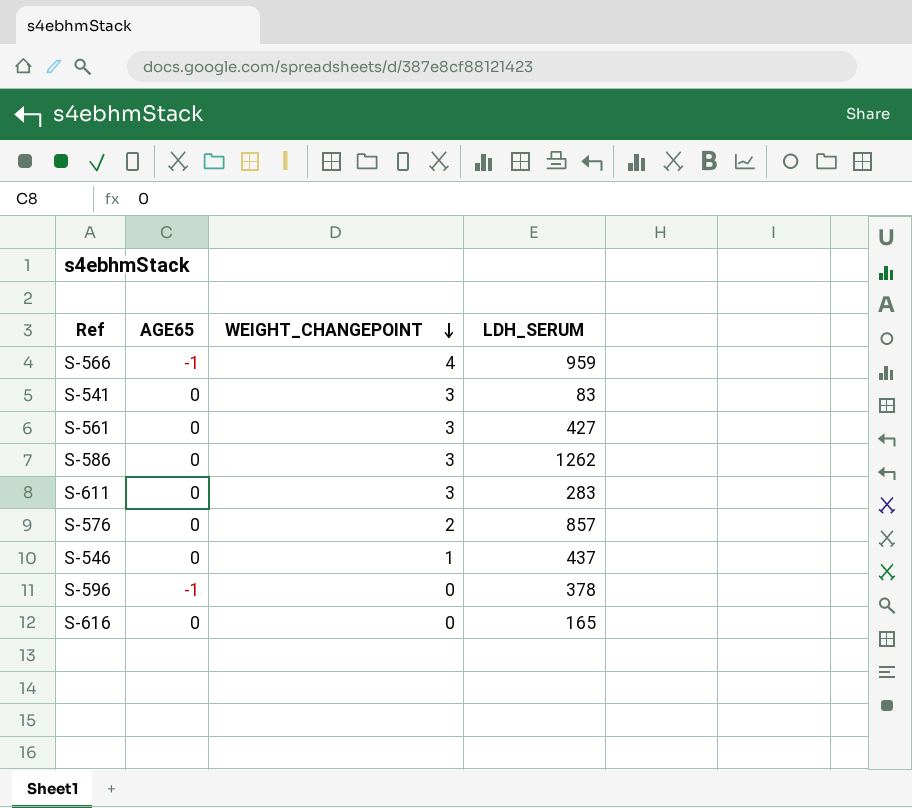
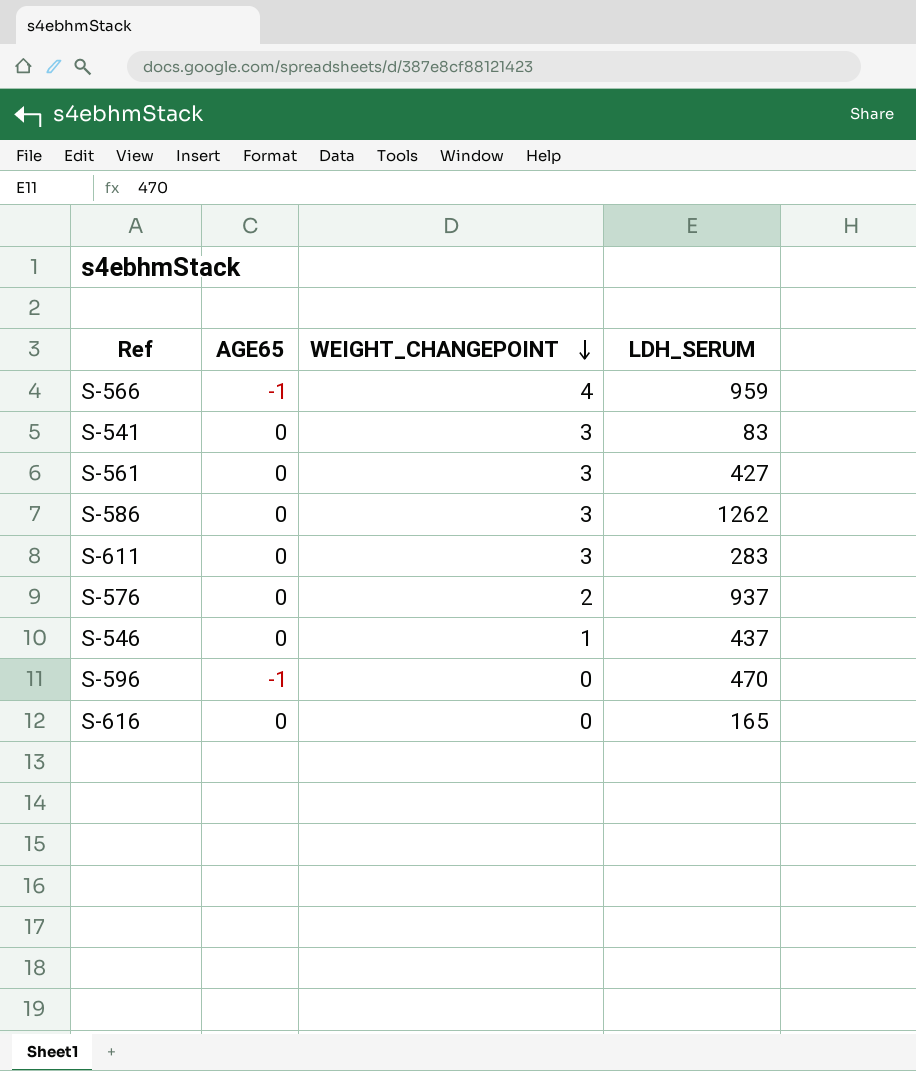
S-576 | LDH_SERUM: 857 -> 937
S-596 | LDH_SERUM: 378 -> 470

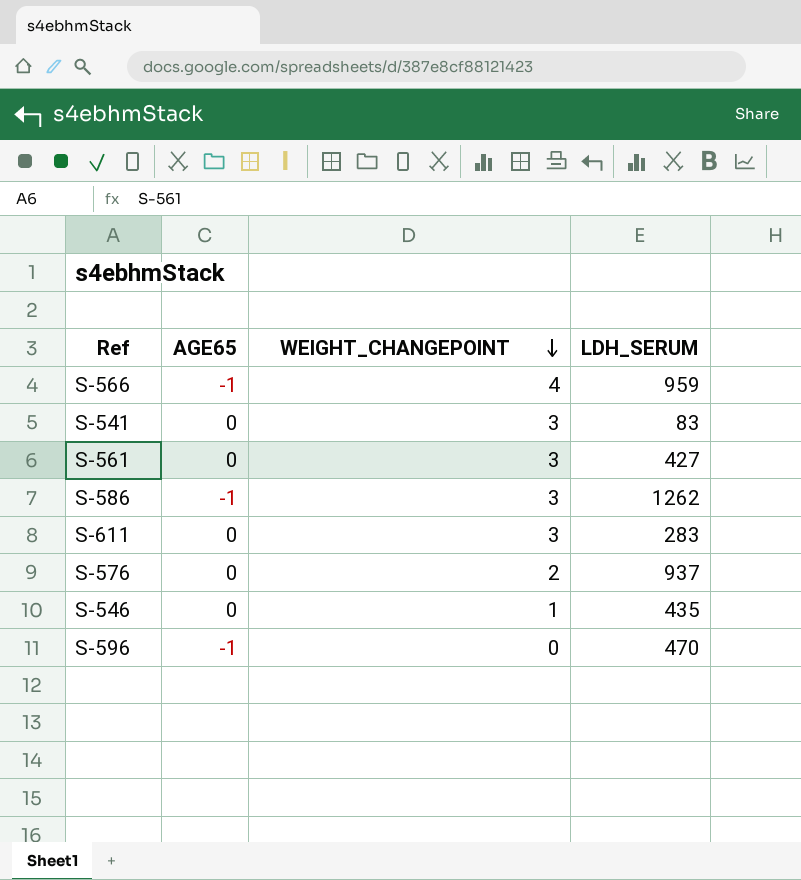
row S-616: 0 | 0 | 165 -> none
S-586 | AGE65: 0 -> -1
S-546 | LDH_SERUM: 437 -> 435

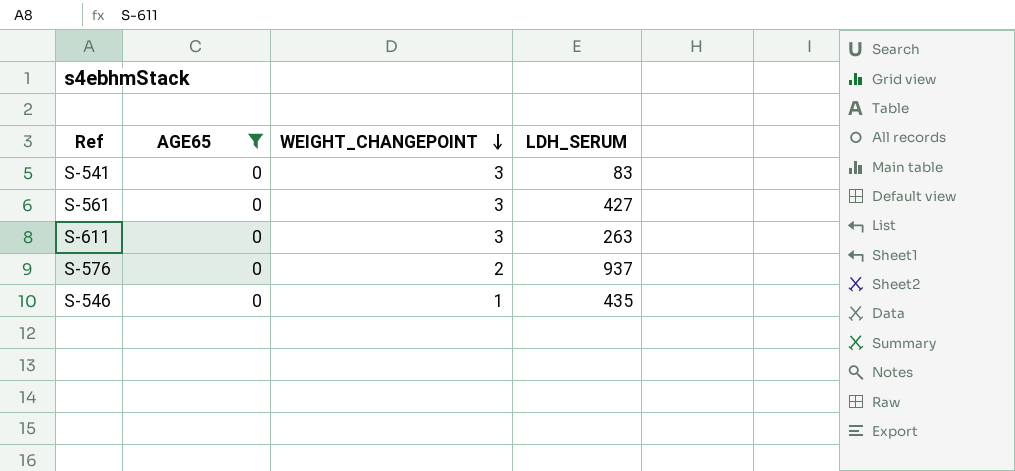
filter: none -> AGE65 = 0
S-611 | LDH_SERUM: 283 -> 263

